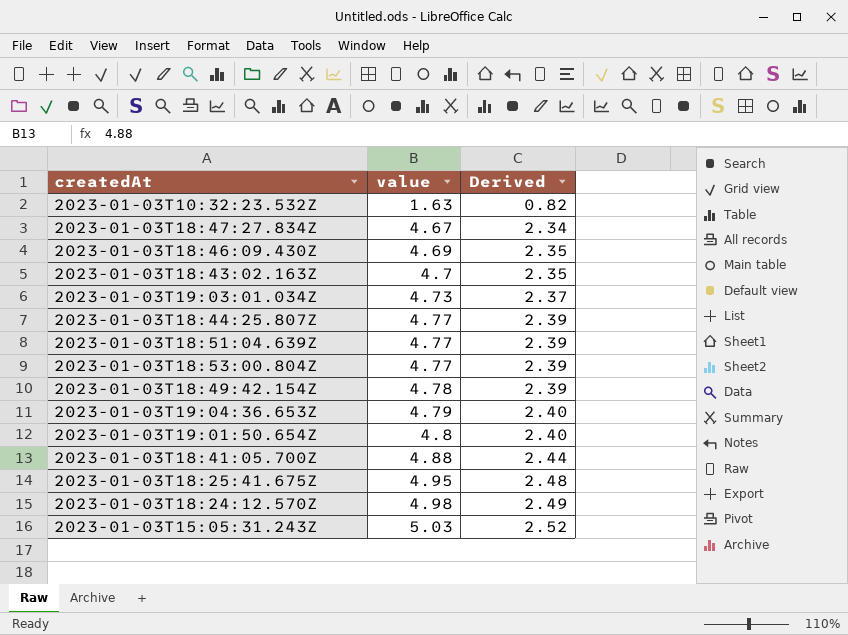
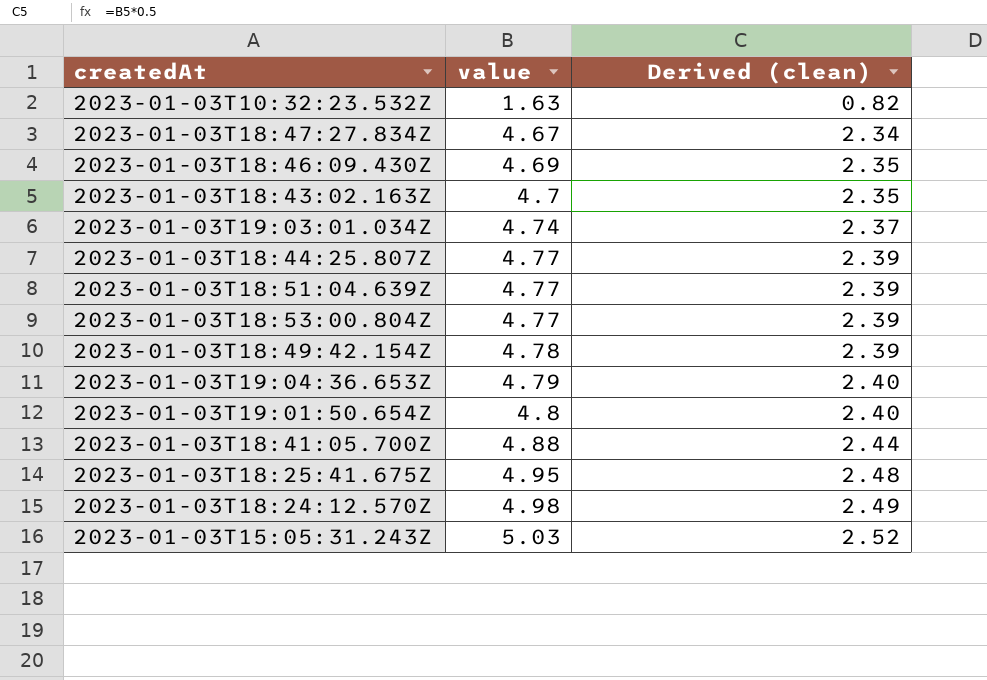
column name: Derived -> Derived (clean)
2023-01-03T19:03:01.034Z | value: 4.73 -> 4.74

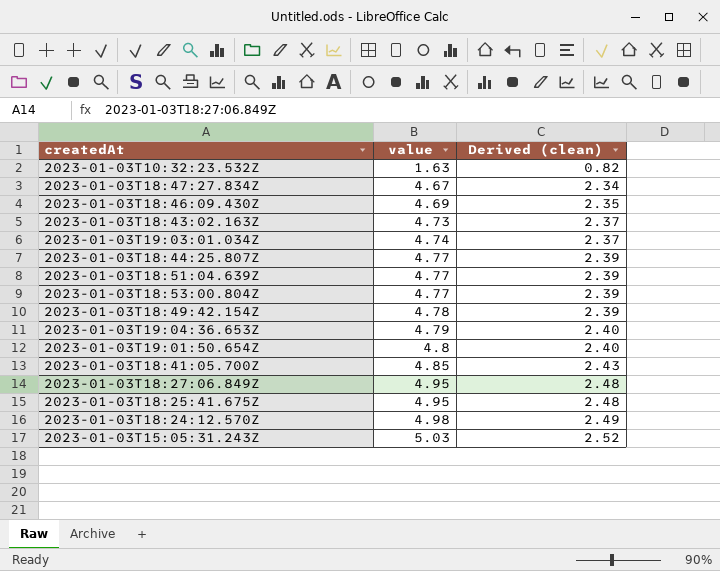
2023-01-03T18:43:02.163Z | value: 4.7 -> 4.73
2023-01-03T18:43:02.163Z | Derived (clean): 2.35 -> 2.37
2023-01-03T18:41:05.700Z | value: 4.88 -> 4.85
2023-01-03T18:41:05.700Z | Derived (clean): 2.44 -> 2.43
row 2023-01-03T18:27:06.849Z: none -> 4.95 | 2.48

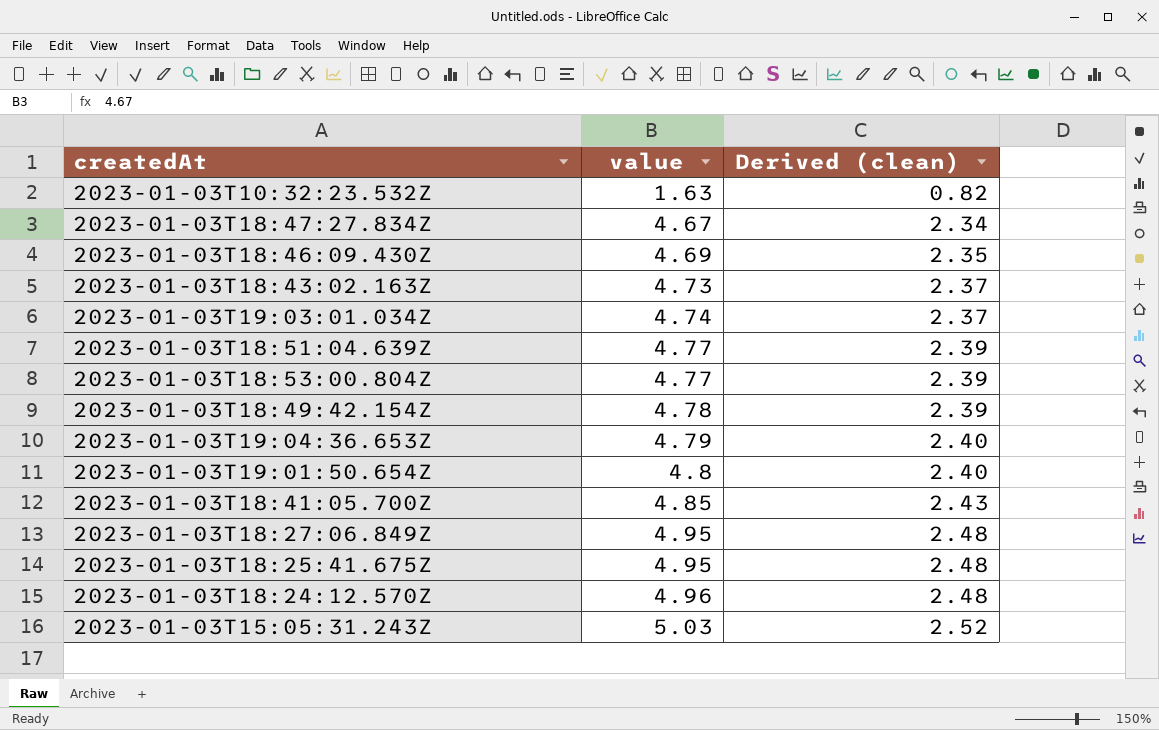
row 2023-01-03T18:44:25.807Z: 4.77 | 2.39 -> none
2023-01-03T18:24:12.570Z | value: 4.98 -> 4.96
2023-01-03T18:24:12.570Z | Derived (clean): 2.49 -> 2.48

